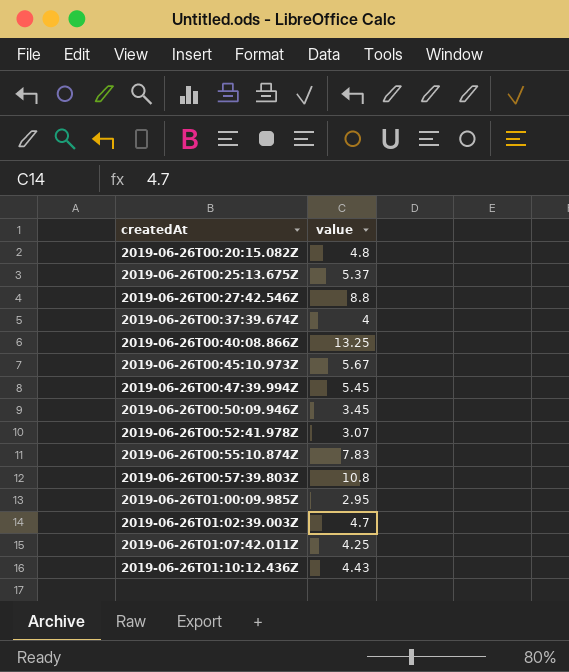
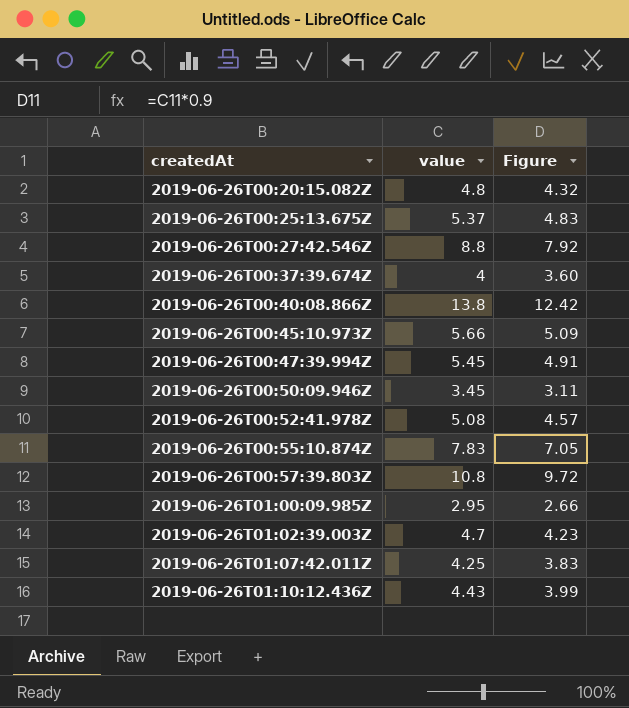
column Figure | formula: none -> [value] * 0.9
2019-06-26T00:40:08.866Z | value: 13.25 -> 13.8
2019-06-26T00:45:10.973Z | value: 5.67 -> 5.66
2019-06-26T00:52:41.978Z | value: 3.07 -> 5.08

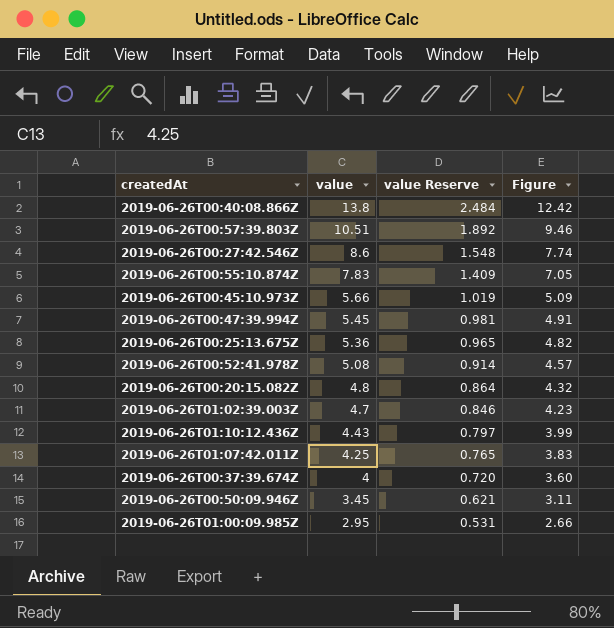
row order: createdAt ascending -> value descending
column value Reserve | formula: none -> [value] * 0.18
2019-06-26T00:57:39.803Z | value: 10.8 -> 10.51
2019-06-26T00:57:39.803Z | Figure: 9.72 -> 9.46
2019-06-26T00:27:42.546Z | value: 8.8 -> 8.6
2019-06-26T00:27:42.546Z | Figure: 7.92 -> 7.74
2019-06-26T00:25:13.675Z | value: 5.37 -> 5.36
2019-06-26T00:25:13.675Z | Figure: 4.83 -> 4.82

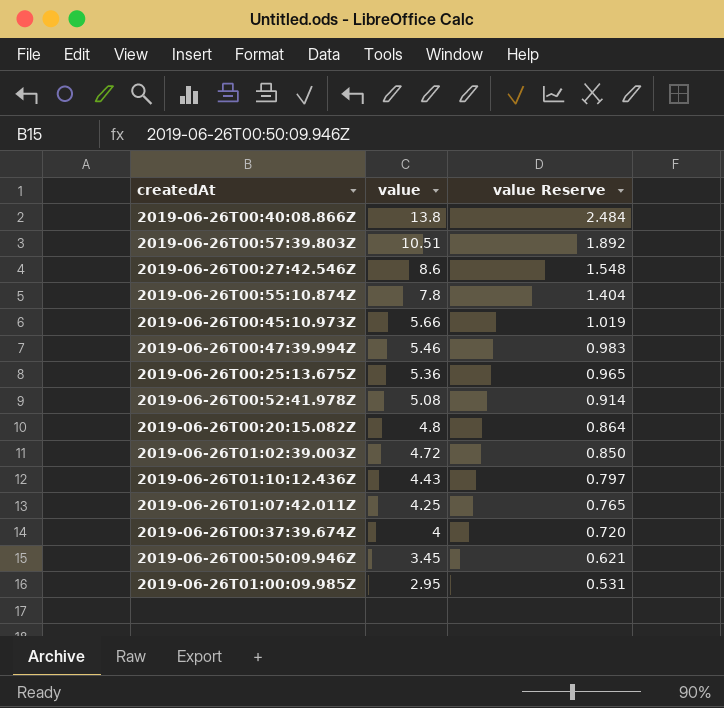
column Figure | formula: [value] * 0.9 -> none
2019-06-26T00:55:10.874Z | value: 7.83 -> 7.8
2019-06-26T00:55:10.874Z | value Reserve: 1.409 -> 1.404
2019-06-26T00:47:39.994Z | value: 5.45 -> 5.46
2019-06-26T00:47:39.994Z | value Reserve: 0.981 -> 0.983
2019-06-26T01:02:39.003Z | value: 4.7 -> 4.72
2019-06-26T01:02:39.003Z | value Reserve: 0.846 -> 0.850

